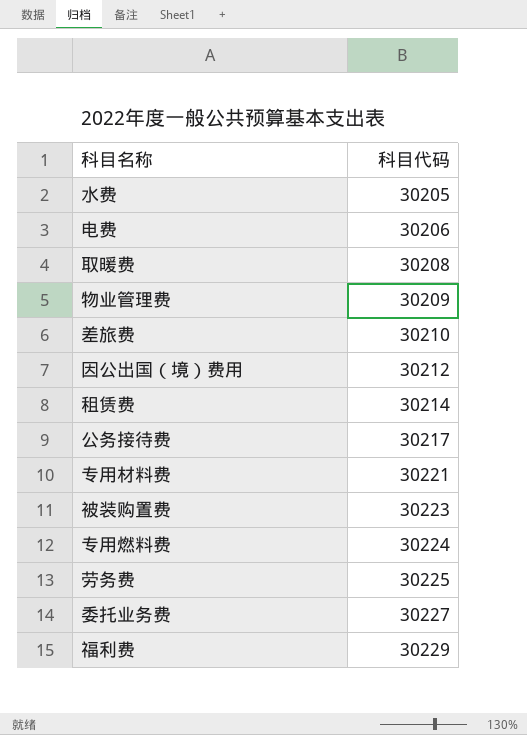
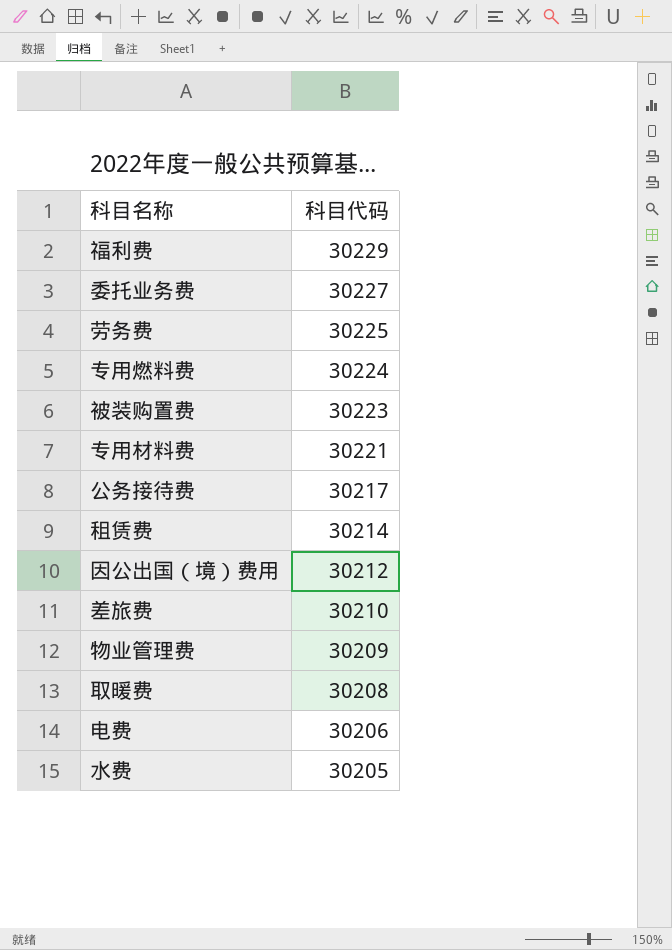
row order: 科目代码 ascending -> 科目代码 descending

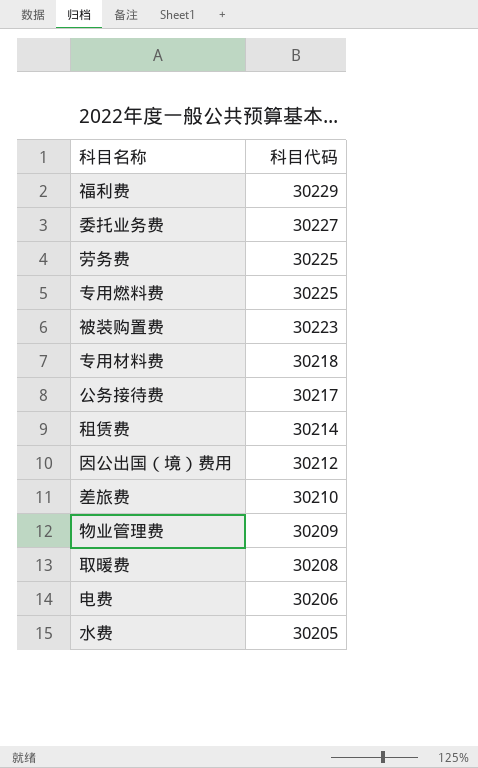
专用燃料费 | 科目代码: 30224 -> 30225
专用材料费 | 科目代码: 30221 -> 30218

